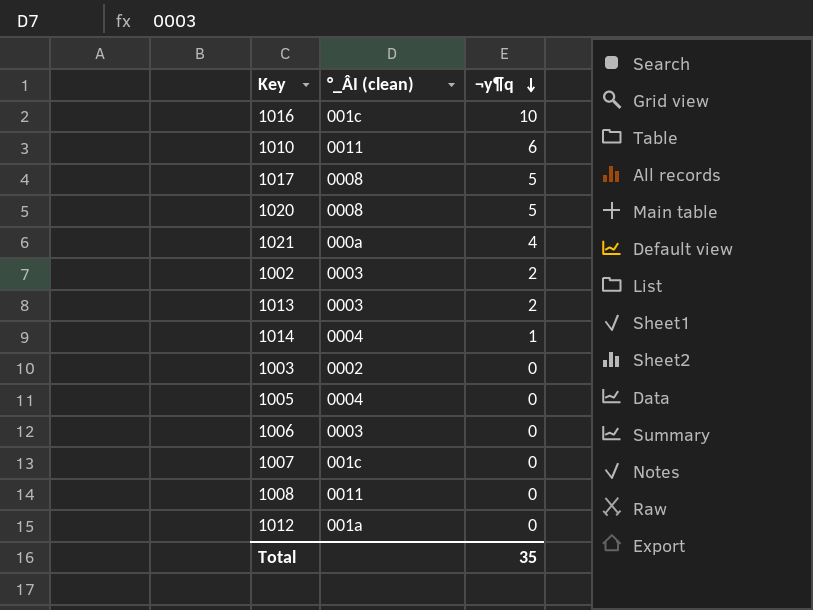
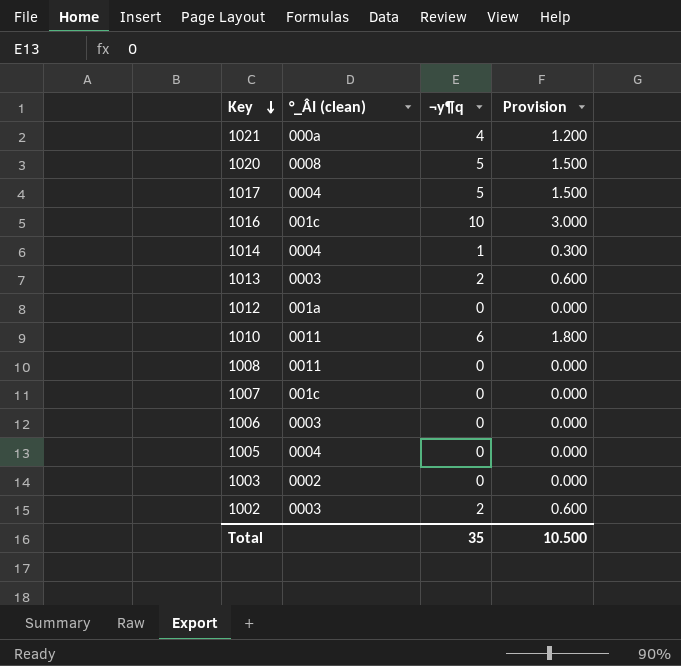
row order: ¬y¶q descending -> Key descending
column Provision | formula: none -> [¬y¶q] * 0.3
1017 | °_ÂI (clean): 0008 -> 0004

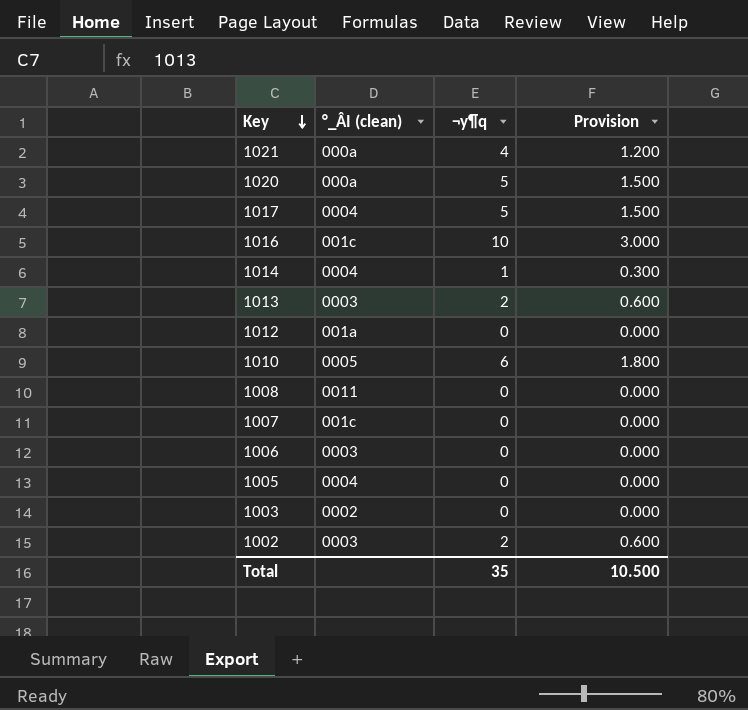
1020 | °_ÂI (clean): 0008 -> 000a
1010 | °_ÂI (clean): 0011 -> 0005

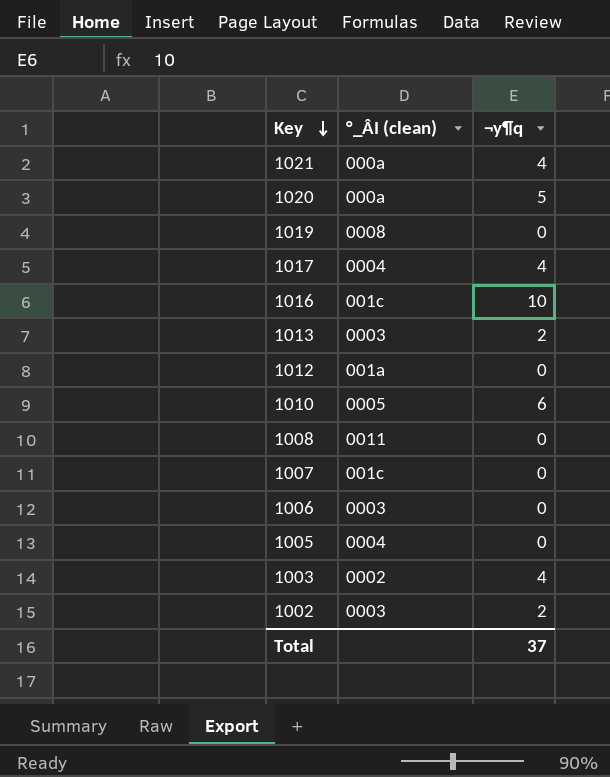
column Provision | formula: [¬y¶q] * 0.3 -> none
row 1014: 0004 | 1 | 0.300 -> none
row 1019: none -> 0008 | 0
1017 | ¬y¶q: 5 -> 4
1003 | ¬y¶q: 0 -> 4
Total | ¬y¶q: 35 -> 37

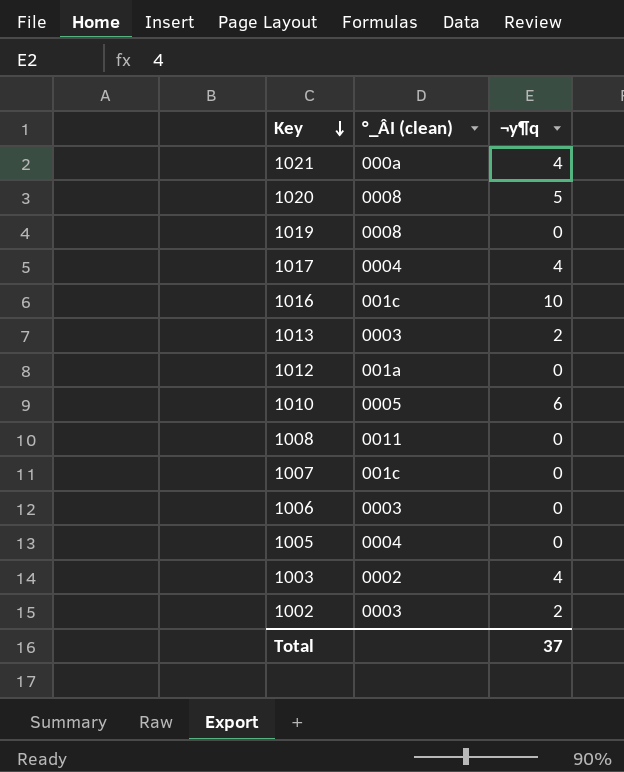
1020 | °_ÂI (clean): 000a -> 0008

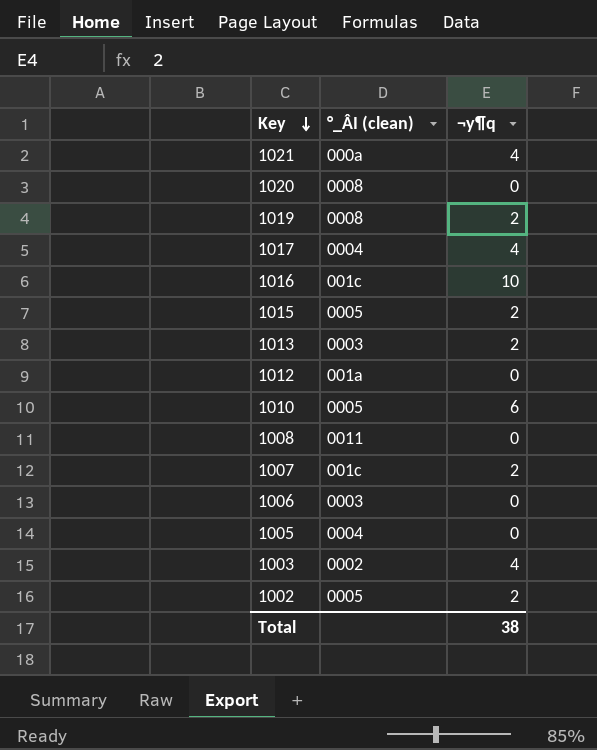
1020 | ¬y¶q: 5 -> 0
1019 | ¬y¶q: 0 -> 2
row 1015: none -> 0005 | 2
1007 | ¬y¶q: 0 -> 2
1002 | °_ÂI (clean): 0003 -> 0005
Total | ¬y¶q: 37 -> 38

